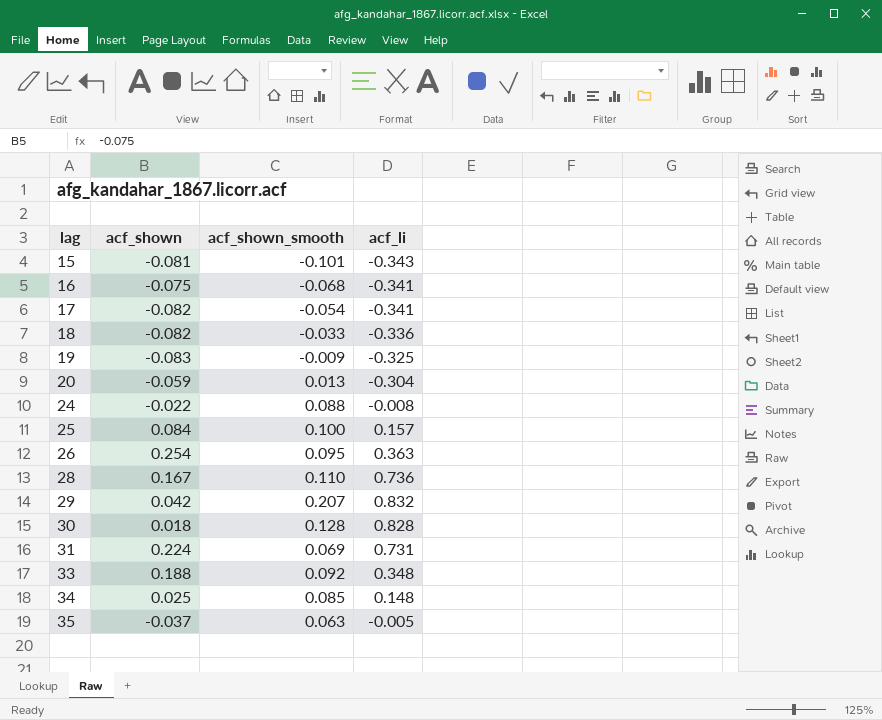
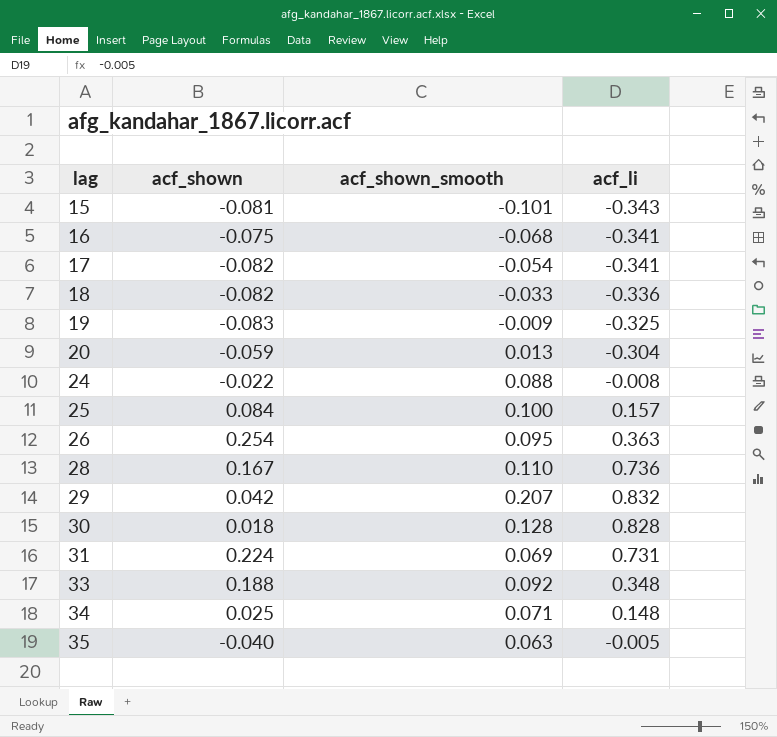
34 | acf_shown_smooth: 0.085 -> 0.071
35 | acf_shown: -0.037 -> -0.040

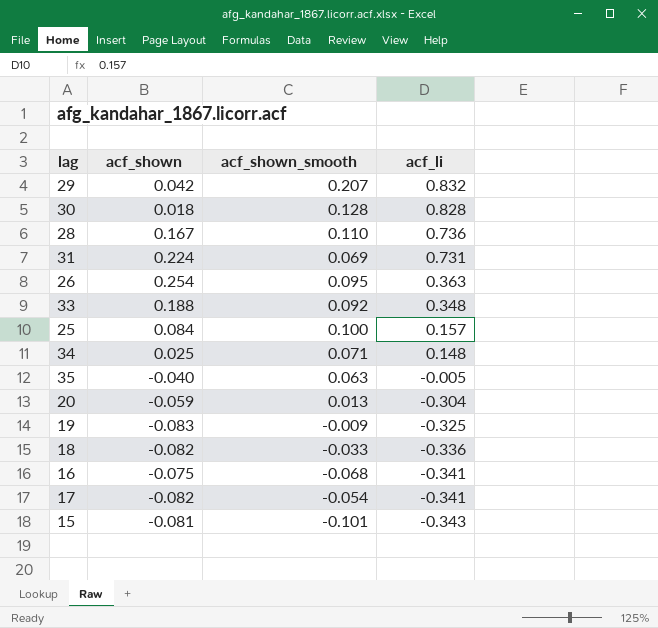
row order: lag ascending -> acf_li descending
row 24: -0.022 | 0.088 | -0.008 -> none

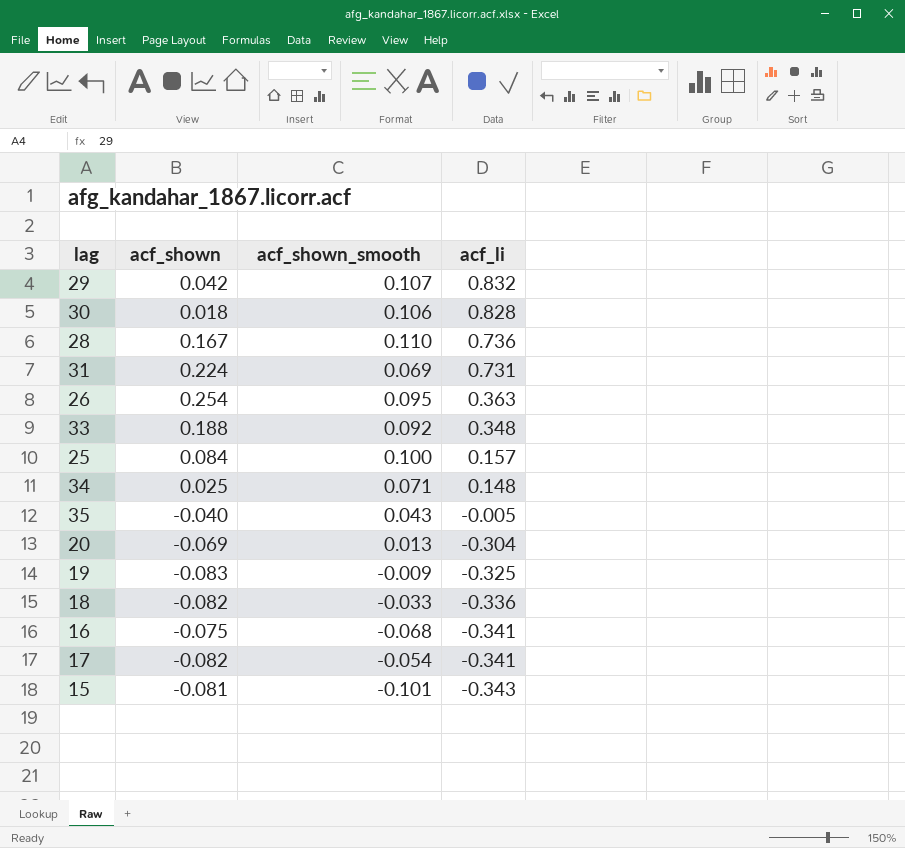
29 | acf_shown_smooth: 0.207 -> 0.107
30 | acf_shown_smooth: 0.128 -> 0.106
35 | acf_shown_smooth: 0.063 -> 0.043
20 | acf_shown: -0.059 -> -0.069

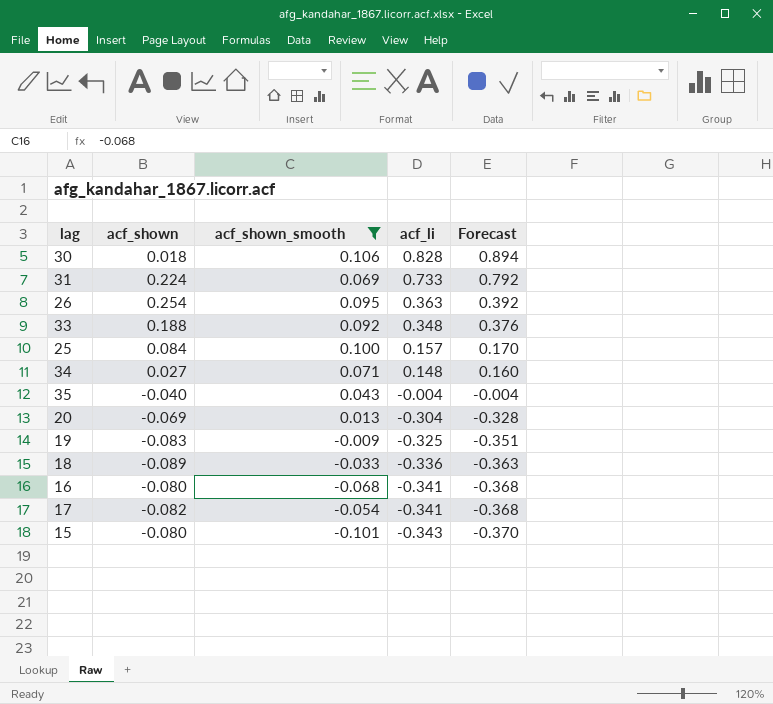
filter: none -> acf_shown_smooth <= 0.106
column Forecast | formula: none -> [acf_li] * 1.08
31 | acf_li: 0.731 -> 0.733
34 | acf_shown: 0.025 -> 0.027
35 | acf_li: -0.005 -> -0.004
18 | acf_shown: -0.082 -> -0.089
16 | acf_shown: -0.075 -> -0.080
15 | acf_shown: -0.081 -> -0.080

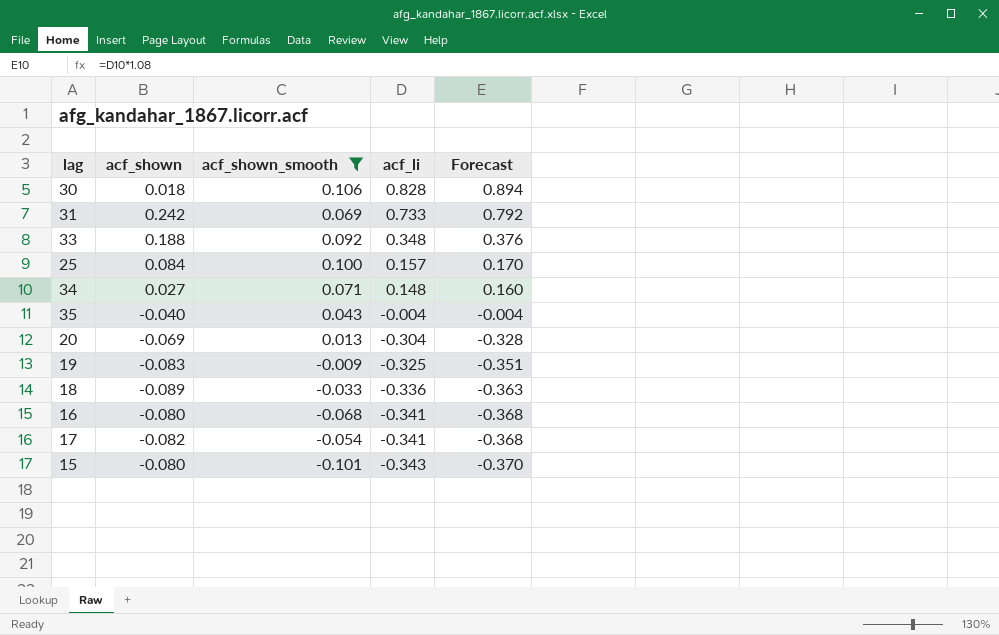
row 26: 0.254 | 0.095 | 0.363 | 0.392 -> none
31 | acf_shown: 0.224 -> 0.242

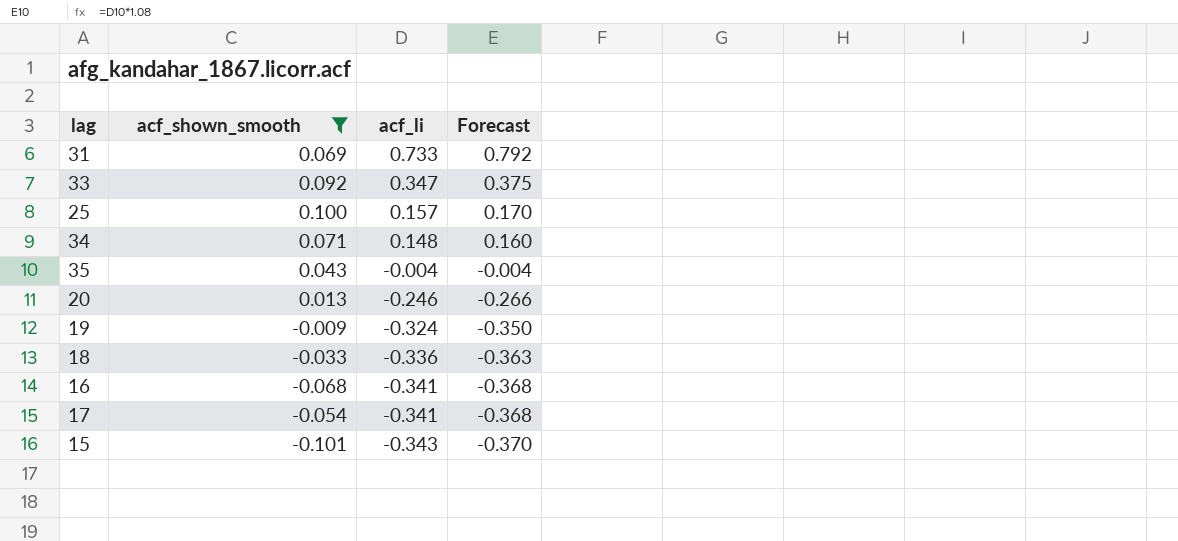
column acf_shown | position: 2 -> none
row 30: 0.018 | 0.106 | 0.828 | 0.894 -> none
33 | acf_li: 0.348 -> 0.347
33 | Forecast: 0.376 -> 0.375
20 | acf_li: -0.304 -> -0.246
20 | Forecast: -0.328 -> -0.266
19 | acf_li: -0.325 -> -0.324
19 | Forecast: -0.351 -> -0.350

